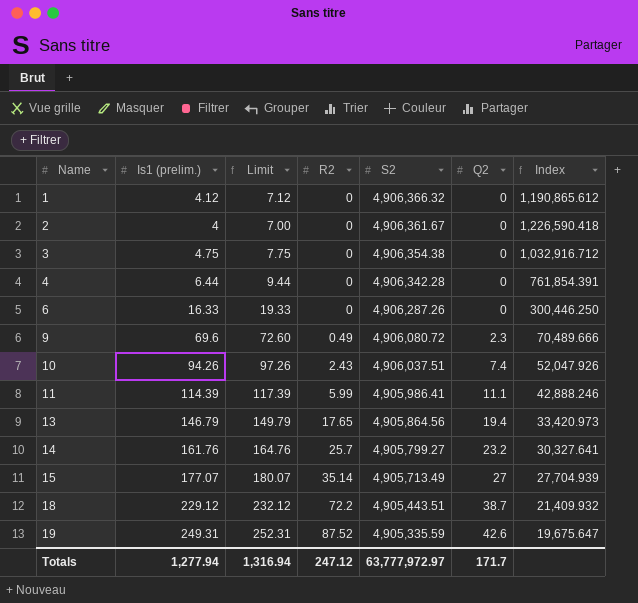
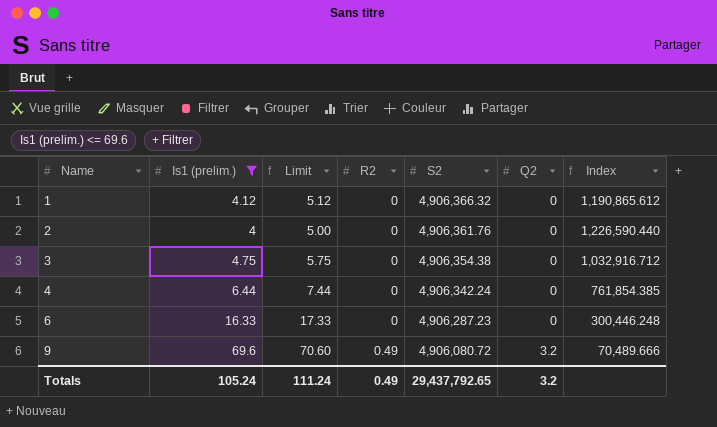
filter: none -> Is1 (prelim.) <= 69.6
column Limit | formula: [Is1 (prelim.)] + 3 -> [Is1 (prelim.)] + 1
2 | S2: 4,906,361.67 -> 4,906,361.76
2 | Index: 1,226,590.418 -> 1,226,590.440
4 | S2: 4,906,342.28 -> 4,906,342.24
4 | Index: 761,854.391 -> 761,854.385
6 | S2: 4,906,287.26 -> 4,906,287.23
6 | Index: 300,446.250 -> 300,446.248
9 | Q2: 2.3 -> 3.2
Totals | Is1 (prelim.): 1,277.94 -> 105.24
Totals | Limit: 1,316.94 -> 111.24
Totals | R2: 247.12 -> 0.49
Totals | S2: 63,777,972.97 -> 29,437,792.65
Totals | Q2: 171.7 -> 3.2

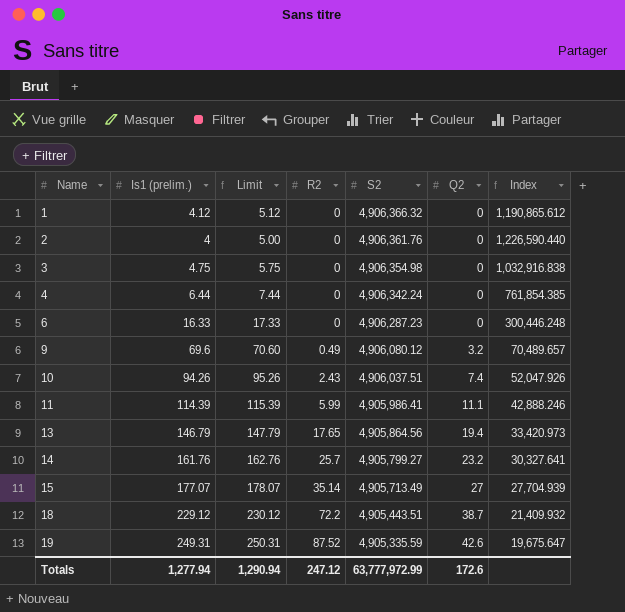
filter: Is1 (prelim.) <= 69.6 -> none
3 | S2: 4,906,354.38 -> 4,906,354.98
3 | Index: 1,032,916.712 -> 1,032,916.838
9 | S2: 4,906,080.72 -> 4,906,080.12
9 | Index: 70,489.666 -> 70,489.657
Totals | Is1 (prelim.): 105.24 -> 1,277.94
Totals | Limit: 111.24 -> 1,290.94
Totals | R2: 0.49 -> 247.12
Totals | S2: 29,437,792.65 -> 63,777,972.99
Totals | Q2: 3.2 -> 172.6

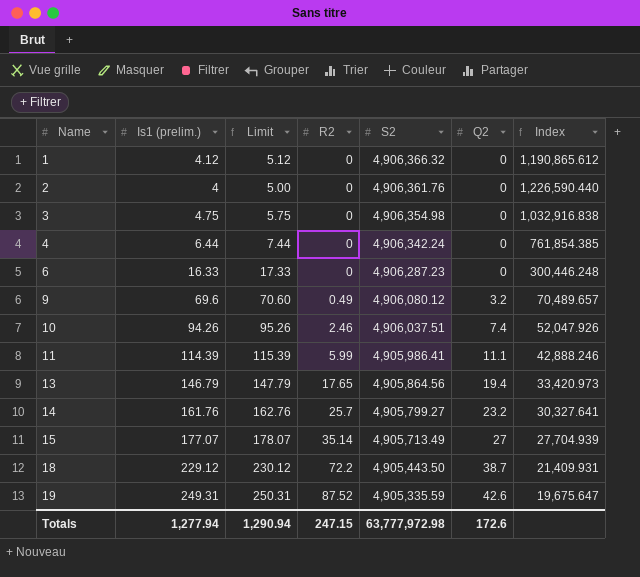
10 | R2: 2.43 -> 2.46
18 | S2: 4,905,443.51 -> 4,905,443.50
18 | Index: 21,409.932 -> 21,409.931
Totals | R2: 247.12 -> 247.15
Totals | S2: 63,777,972.99 -> 63,777,972.98

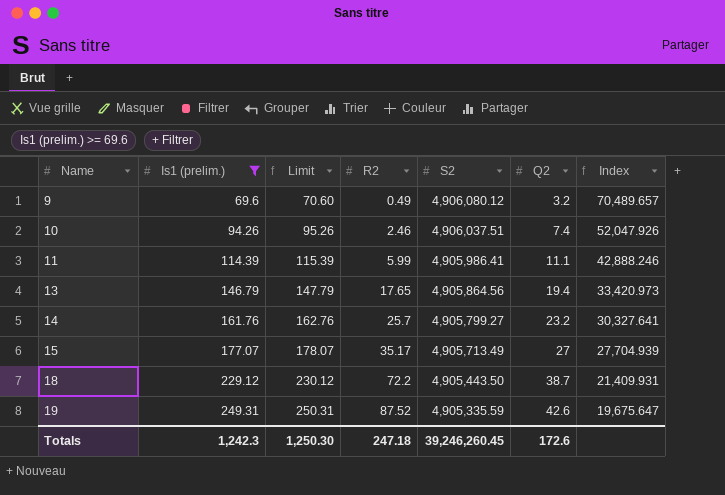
filter: none -> Is1 (prelim.) >= 69.6
15 | R2: 35.14 -> 35.17
Totals | Is1 (prelim.): 1,277.94 -> 1,242.3
Totals | Limit: 1,290.94 -> 1,250.30
Totals | R2: 247.15 -> 247.18
Totals | S2: 63,777,972.98 -> 39,246,260.45

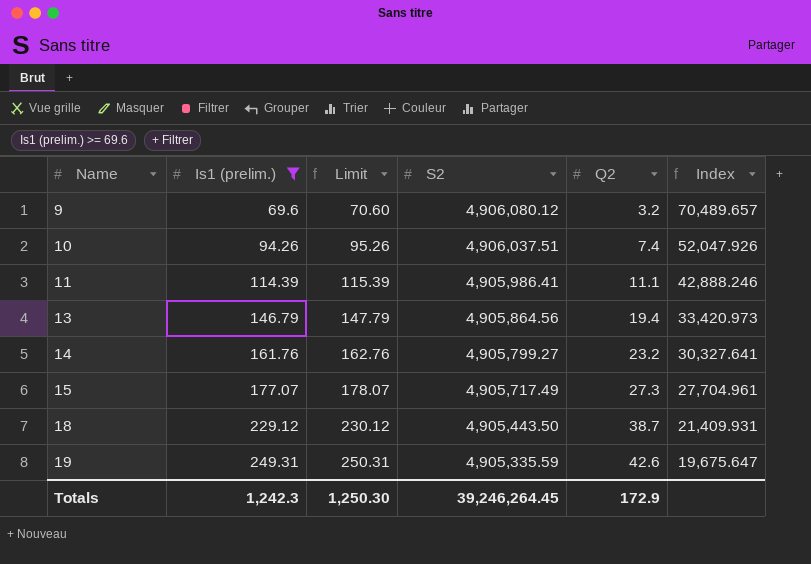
column R2 | position: 4 -> none
15 | S2: 4,905,713.49 -> 4,905,717.49
15 | Q2: 27 -> 27.3
15 | Index: 27,704.939 -> 27,704.961
Totals | S2: 39,246,260.45 -> 39,246,264.45
Totals | Q2: 172.6 -> 172.9

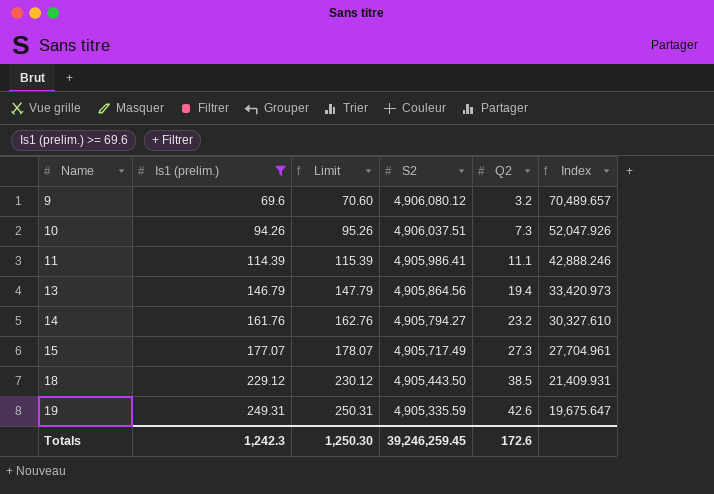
10 | Q2: 7.4 -> 7.3
14 | S2: 4,905,799.27 -> 4,905,794.27
14 | Index: 30,327.641 -> 30,327.610
18 | Q2: 38.7 -> 38.5
Totals | S2: 39,246,264.45 -> 39,246,259.45
Totals | Q2: 172.9 -> 172.6

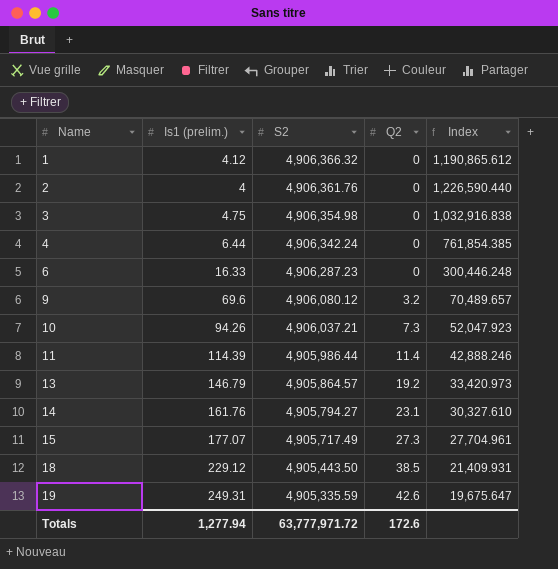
filter: Is1 (prelim.) >= 69.6 -> none
column Limit | formula: [Is1 (prelim.)] + 1 -> none
10 | S2: 4,906,037.51 -> 4,906,037.21
10 | Index: 52,047.926 -> 52,047.923
11 | S2: 4,905,986.41 -> 4,905,986.44
11 | Q2: 11.1 -> 11.4
13 | S2: 4,905,864.56 -> 4,905,864.57
13 | Q2: 19.4 -> 19.2
14 | Q2: 23.2 -> 23.1
Totals | Is1 (prelim.): 1,242.3 -> 1,277.94
Totals | S2: 39,246,259.45 -> 63,777,971.72

